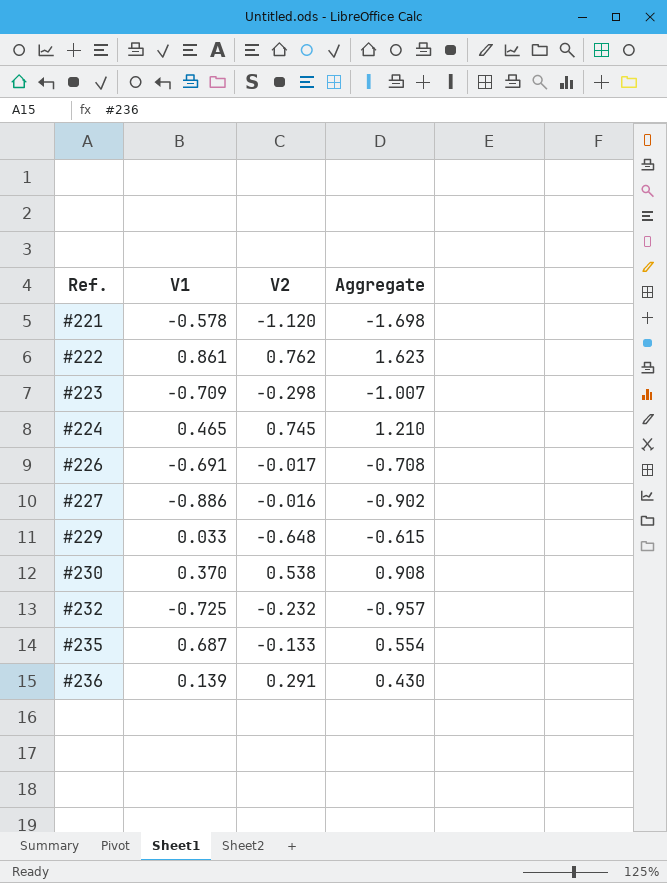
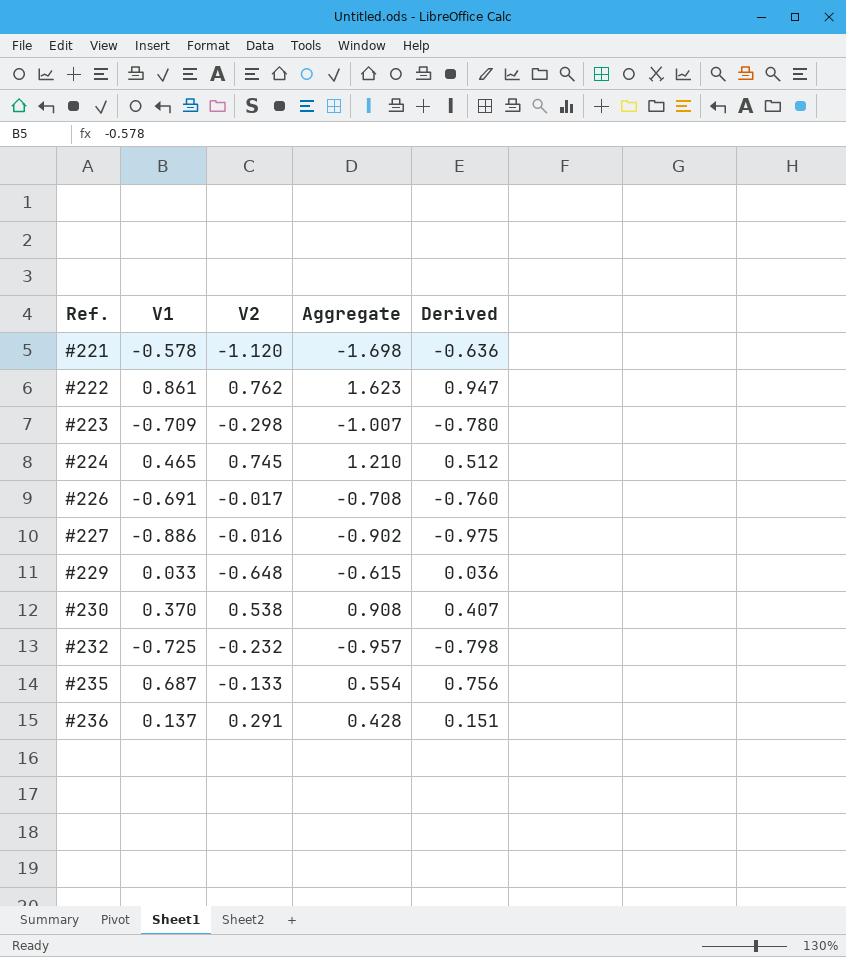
column Derived | formula: none -> [V1] * 1.1
#236 | V1: 0.139 -> 0.137
#236 | Aggregate: 0.430 -> 0.428

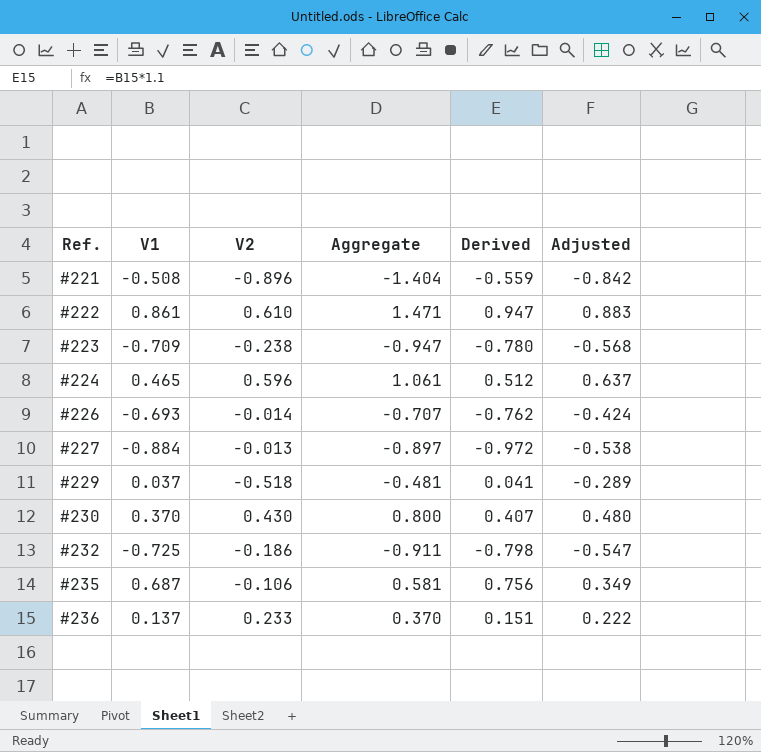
column Adjusted | formula: none -> [Aggregate] * 0.6
#221 | V1: -0.578 -> -0.508
#221 | V2: -1.120 -> -0.896
#221 | Aggregate: -1.698 -> -1.404
#221 | Derived: -0.636 -> -0.559
#222 | V2: 0.762 -> 0.610
#222 | Aggregate: 1.623 -> 1.471
#223 | V2: -0.298 -> -0.238
#223 | Aggregate: -1.007 -> -0.947
#224 | V2: 0.745 -> 0.596
#224 | Aggregate: 1.210 -> 1.061
#226 | V1: -0.691 -> -0.693
#226 | V2: -0.017 -> -0.014
#226 | Aggregate: -0.708 -> -0.707
#226 | Derived: -0.760 -> -0.762
#227 | V1: -0.886 -> -0.884
#227 | V2: -0.016 -> -0.013
#227 | Aggregate: -0.902 -> -0.897
#227 | Derived: -0.975 -> -0.972
#229 | V1: 0.033 -> 0.037
#229 | V2: -0.648 -> -0.518
#229 | Aggregate: -0.615 -> -0.481
#229 | Derived: 0.036 -> 0.041
#230 | V2: 0.538 -> 0.430
#230 | Aggregate: 0.908 -> 0.800
#232 | V2: -0.232 -> -0.186
#232 | Aggregate: -0.957 -> -0.911
#235 | V2: -0.133 -> -0.106
#235 | Aggregate: 0.554 -> 0.581
#236 | V2: 0.291 -> 0.233
#236 | Aggregate: 0.428 -> 0.370

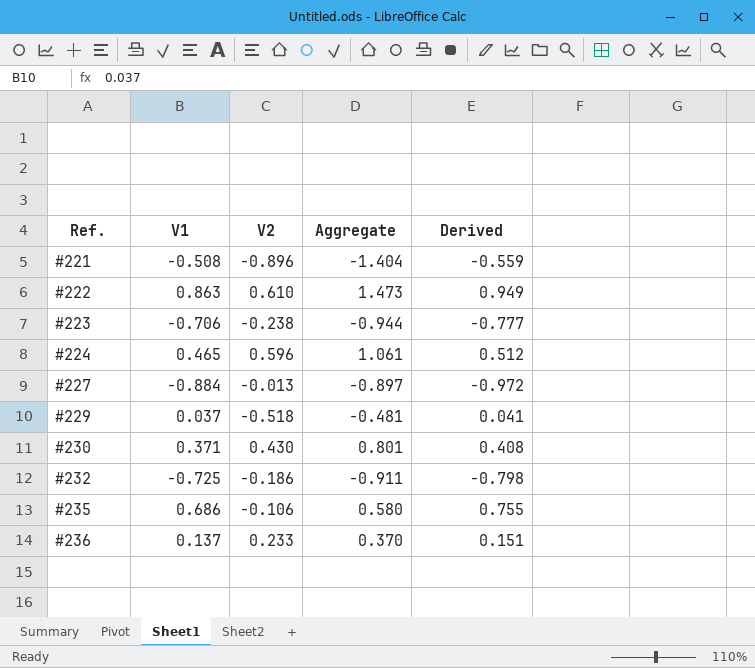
column Adjusted | formula: [Aggregate] * 0.6 -> none
row #226: -0.693 | -0.014 | -0.707 | -0.762 | -0.424 -> none
#222 | V1: 0.861 -> 0.863
#222 | Aggregate: 1.471 -> 1.473
#222 | Derived: 0.947 -> 0.949
#223 | V1: -0.709 -> -0.706
#223 | Aggregate: -0.947 -> -0.944
#223 | Derived: -0.780 -> -0.777
#230 | V1: 0.370 -> 0.371
#230 | Aggregate: 0.800 -> 0.801
#230 | Derived: 0.407 -> 0.408
#235 | V1: 0.687 -> 0.686
#235 | Aggregate: 0.581 -> 0.580
#235 | Derived: 0.756 -> 0.755

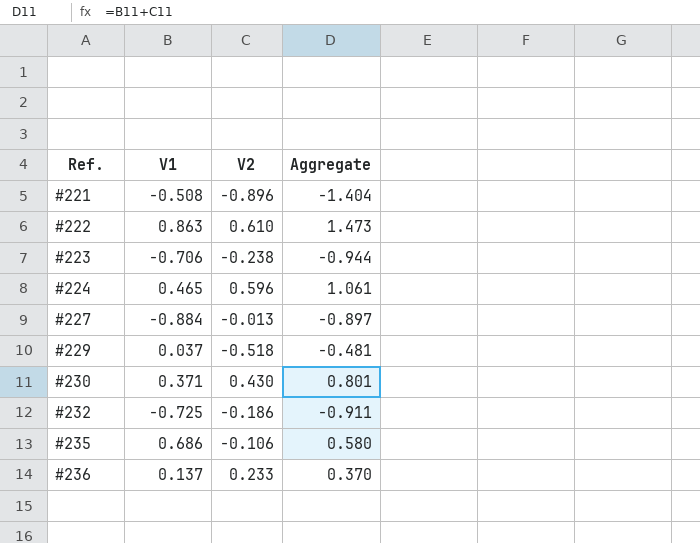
column Derived | formula: [V1] * 1.1 -> none

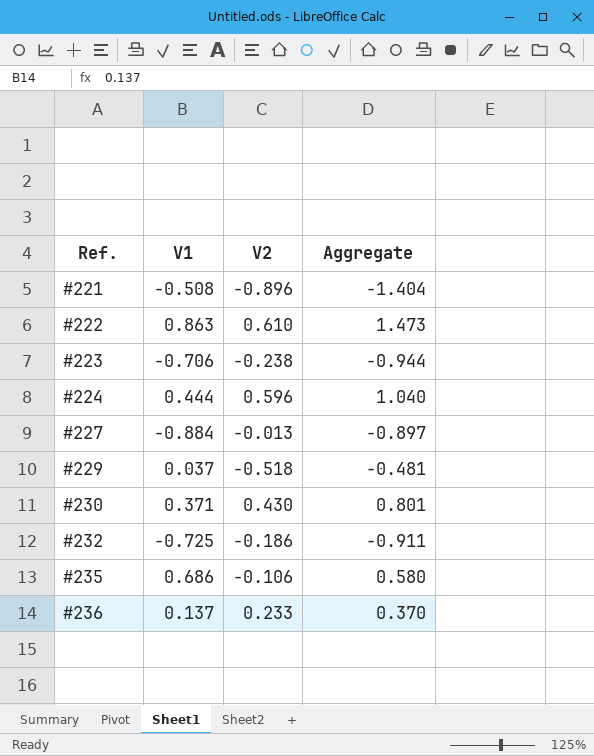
#224 | V1: 0.465 -> 0.444
#224 | Aggregate: 1.061 -> 1.040

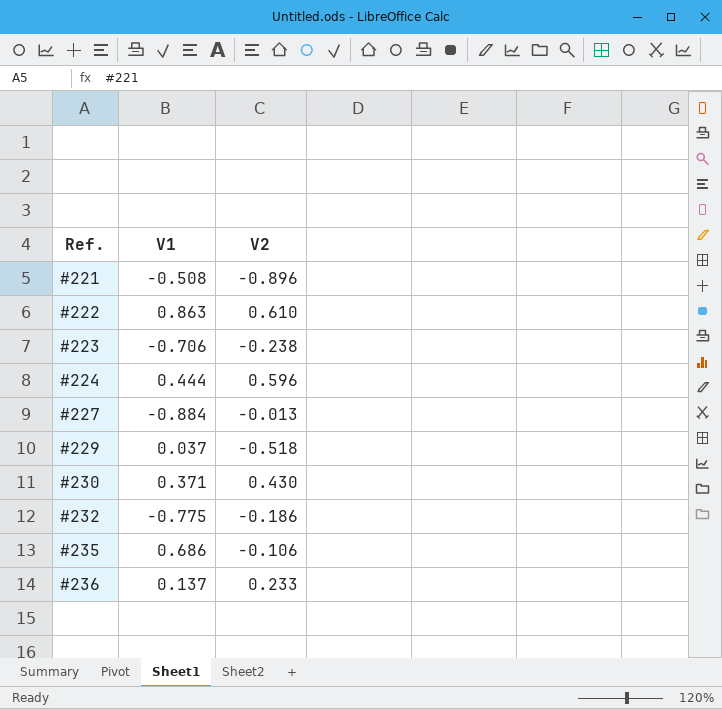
column Aggregate | formula: [V1] + [V2] -> none
#232 | V1: -0.725 -> -0.775

